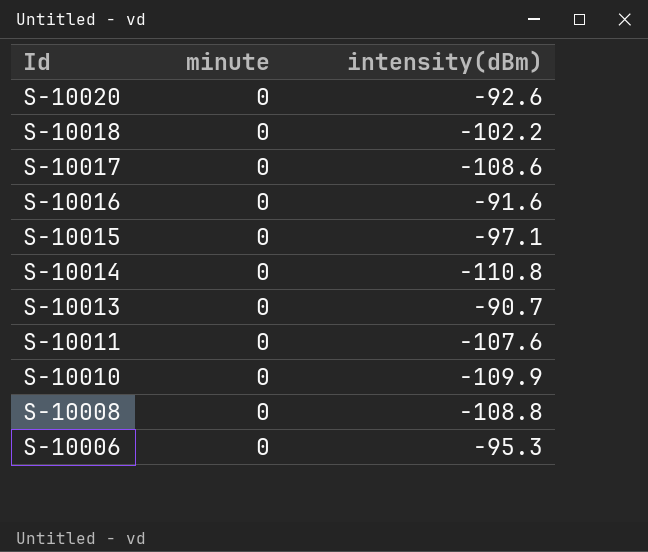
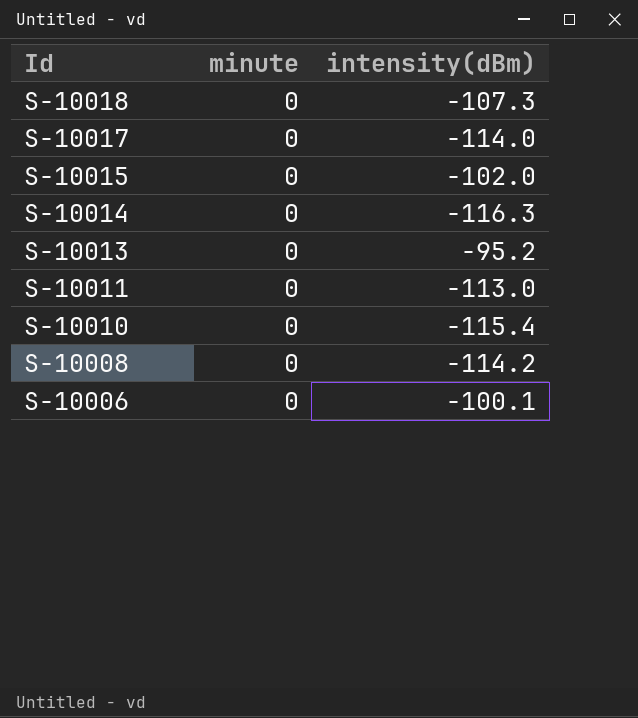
row S-10020: 0 | -92.6 -> none
row S-10016: 0 | -91.6 -> none
S-10018 | intensity(dBm): -102.2 -> -107.3
S-10017 | intensity(dBm): -108.6 -> -114.0
S-10015 | intensity(dBm): -97.1 -> -102.0
S-10014 | intensity(dBm): -110.8 -> -116.3
S-10013 | intensity(dBm): -90.7 -> -95.2
S-10011 | intensity(dBm): -107.6 -> -113.0
S-10010 | intensity(dBm): -109.9 -> -115.4
S-10008 | intensity(dBm): -108.8 -> -114.2
S-10006 | intensity(dBm): -95.3 -> -100.1

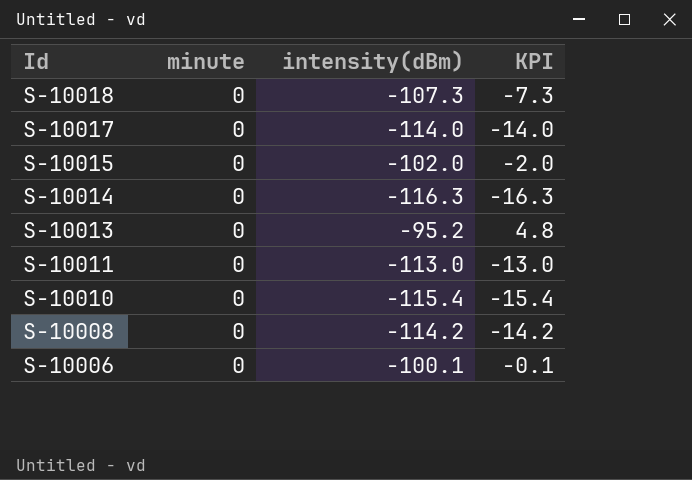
column KPI | formula: none -> [intensity(dBm)] + 100

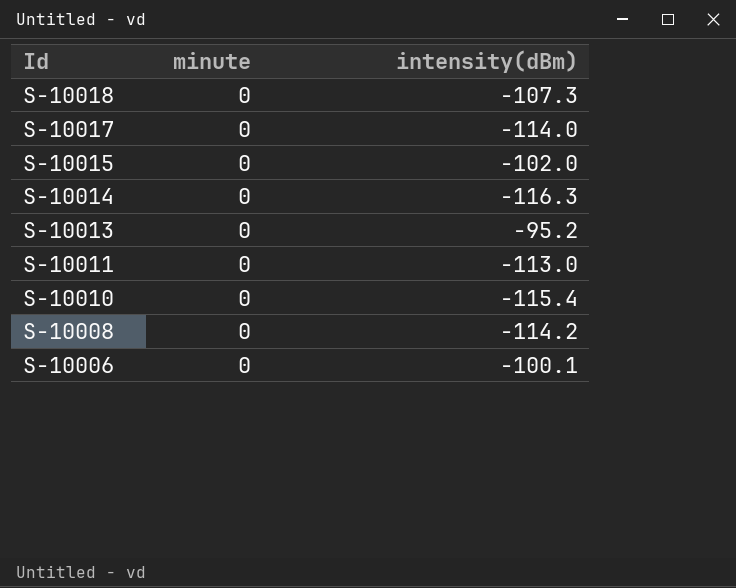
column KPI | formula: [intensity(dBm)] + 100 -> none

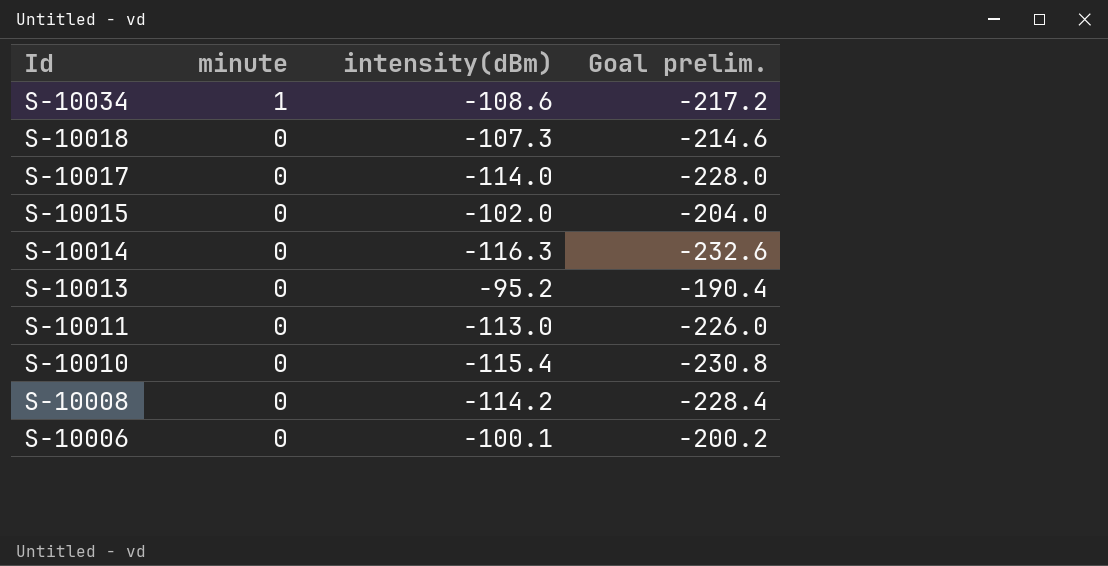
column Goal prelim. | formula: none -> [intensity(dBm)] * 2
row S-10034: none -> 1 | -108.6 | -217.2

